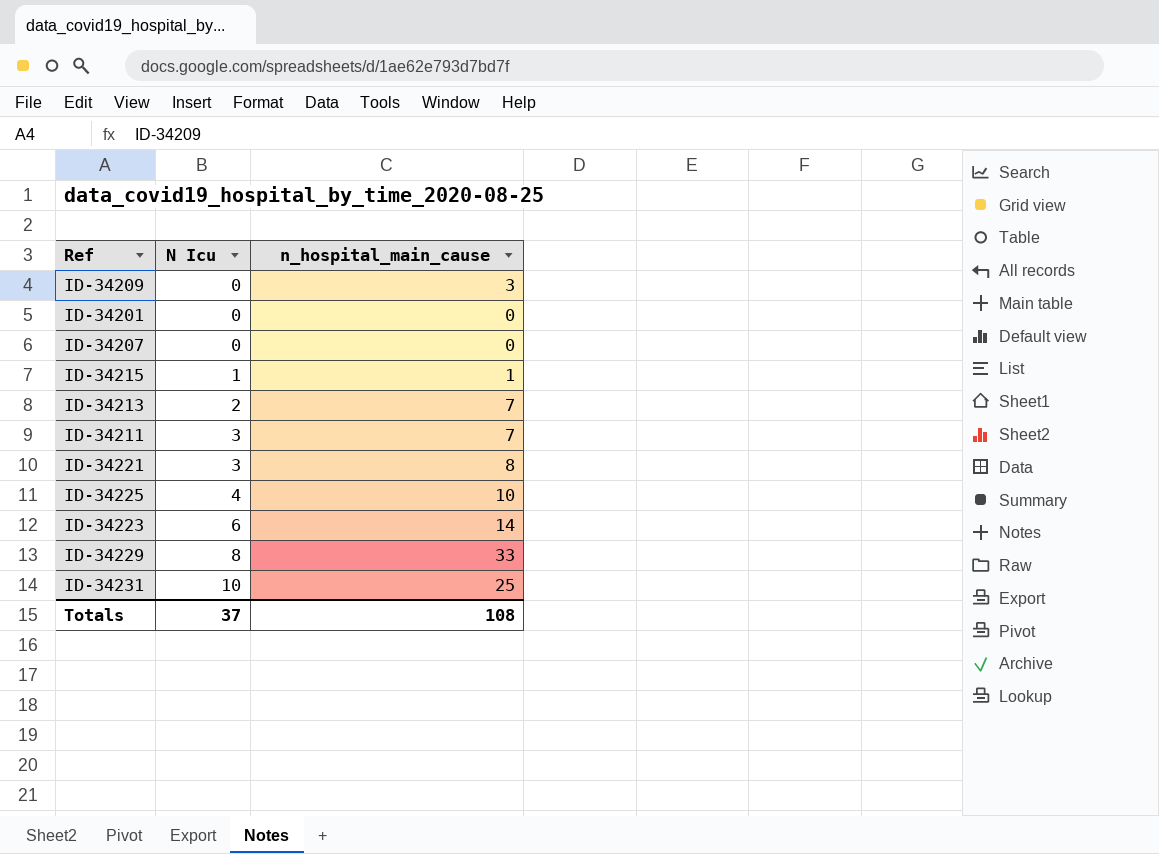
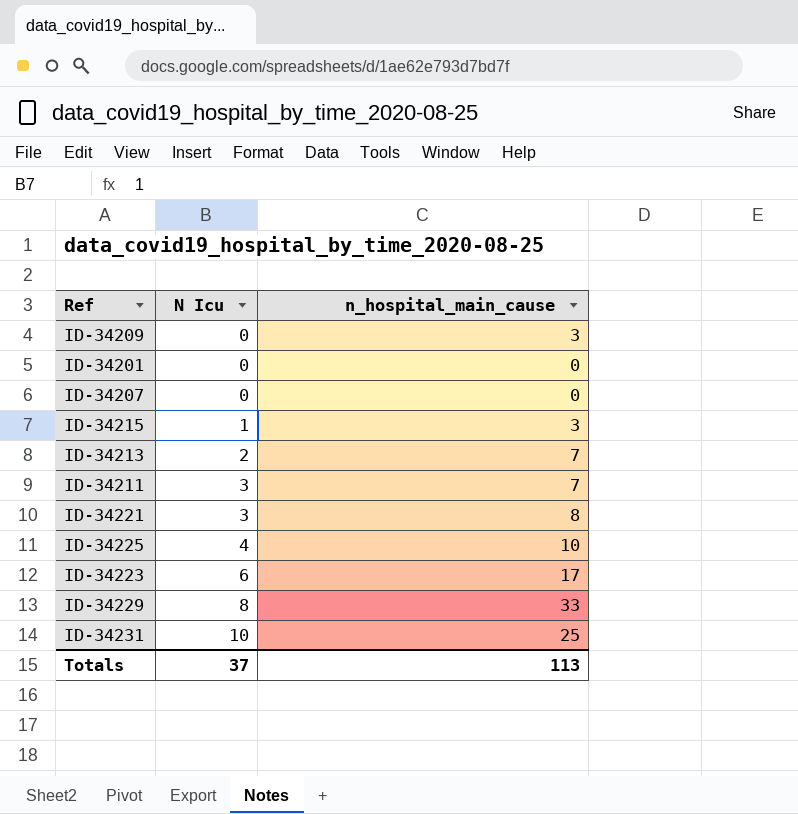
ID-34215 | n_hospital_main_cause: 1 -> 3
ID-34223 | n_hospital_main_cause: 14 -> 17
Totals | n_hospital_main_cause: 108 -> 113

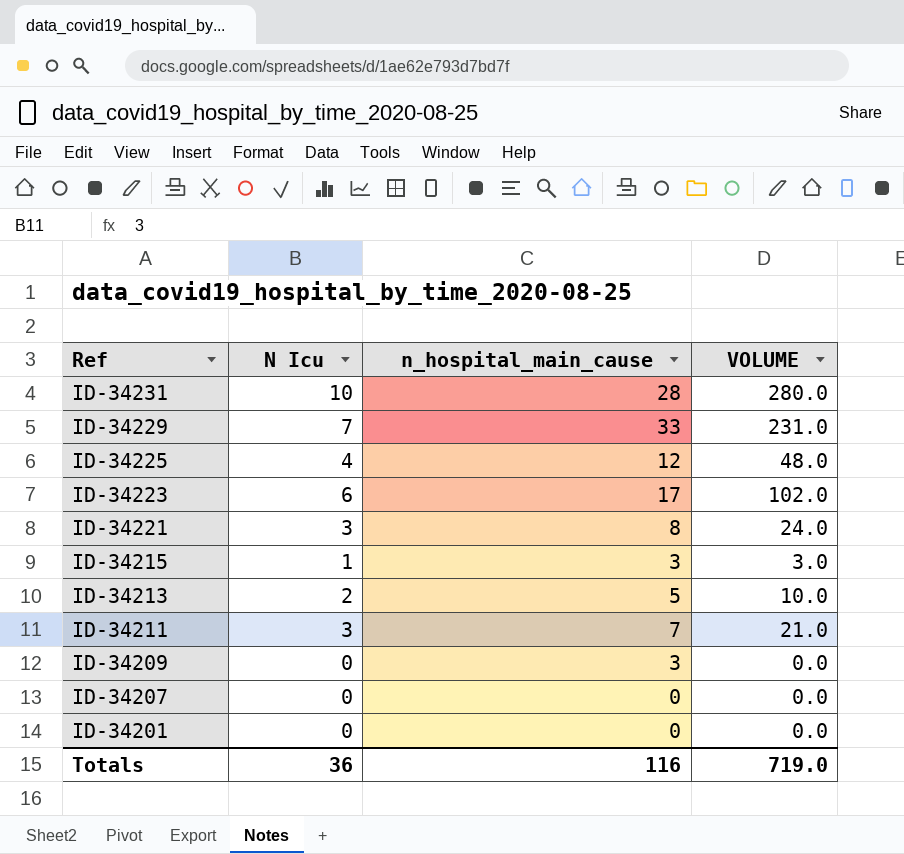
row order: N Icu ascending -> Ref descending
column VOLUME | formula: none -> [N Icu] * [n_hospital_main_cause]
ID-34231 | n_hospital_main_cause: 25 -> 28
ID-34229 | N Icu: 8 -> 7
ID-34225 | n_hospital_main_cause: 10 -> 12
ID-34213 | n_hospital_main_cause: 7 -> 5
Totals | N Icu: 37 -> 36
Totals | n_hospital_main_cause: 113 -> 116

